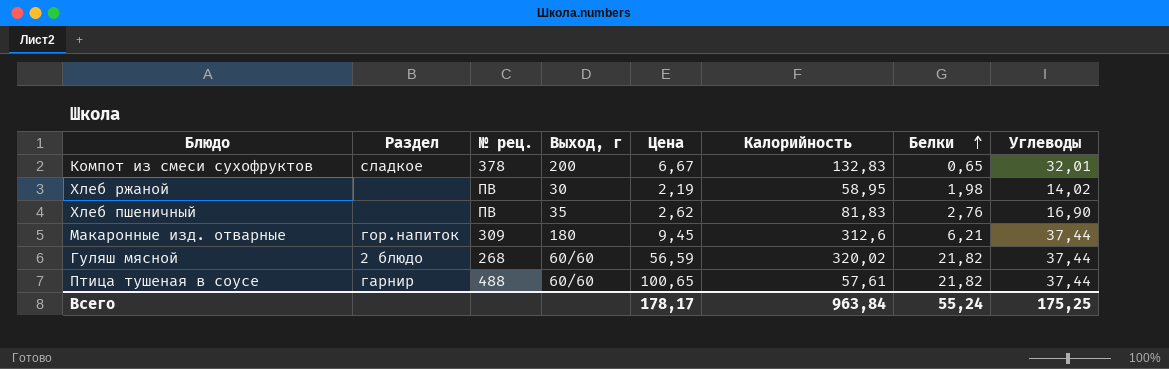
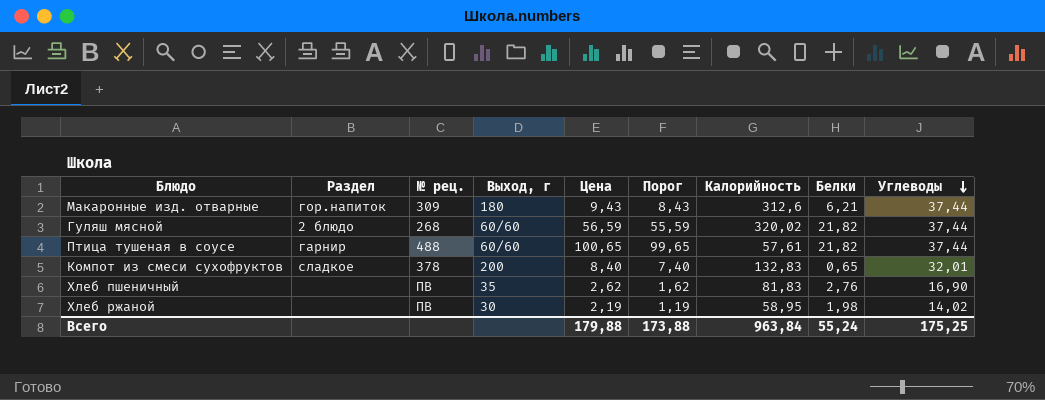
row order: Белки ascending -> Углеводы descending
column Порог | formula: none -> [Цена] - 1
Макаронные изд. отварные | Цена: 9,45 -> 9,43
Компот из смеси сухофруктов | Цена: 6,67 -> 8,40
Всего | Цена: 178,17 -> 179,88

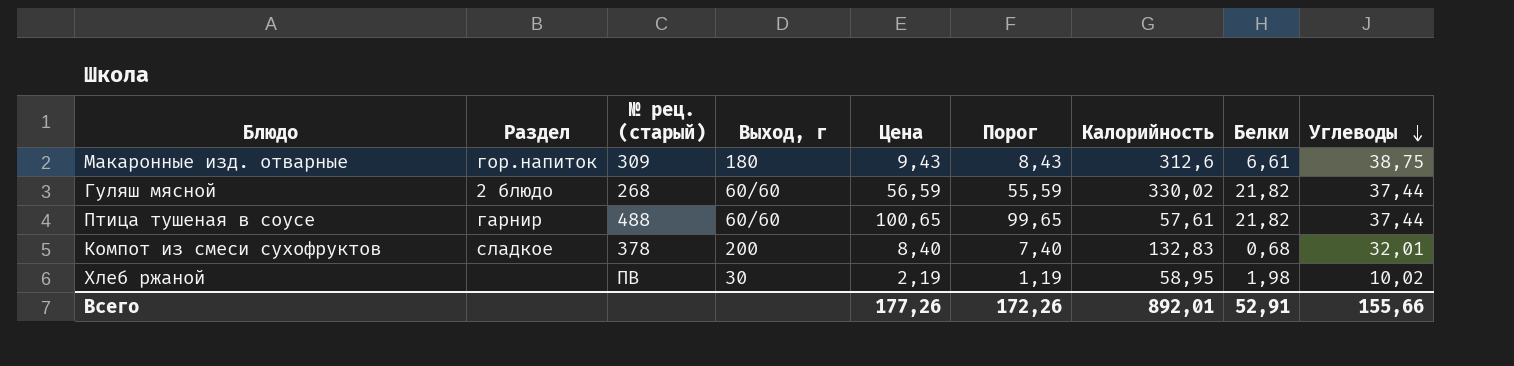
column name: № рец. -> № рец. (старый)
row Хлеб пшеничный: none | ПВ | 35 | 2,62 | 1,62 | 81,83 | 2,76 | 16,90 -> none
Макаронные изд. отварные | Белки: 6,21 -> 6,61
Макаронные изд. отварные | Углеводы: 37,44 -> 38,75
Гуляш мясной | Калорийность: 320,02 -> 330,02
Компот из смеси сухофруктов | Белки: 0,65 -> 0,68
Хлеб ржаной | Углеводы: 14,02 -> 10,02
Всего | Цена: 179,88 -> 177,26
Всего | Порог: 173,88 -> 172,26
Всего | Калорийность: 963,84 -> 892,01
Всего | Белки: 55,24 -> 52,91
Всего | Углеводы: 175,25 -> 155,66

